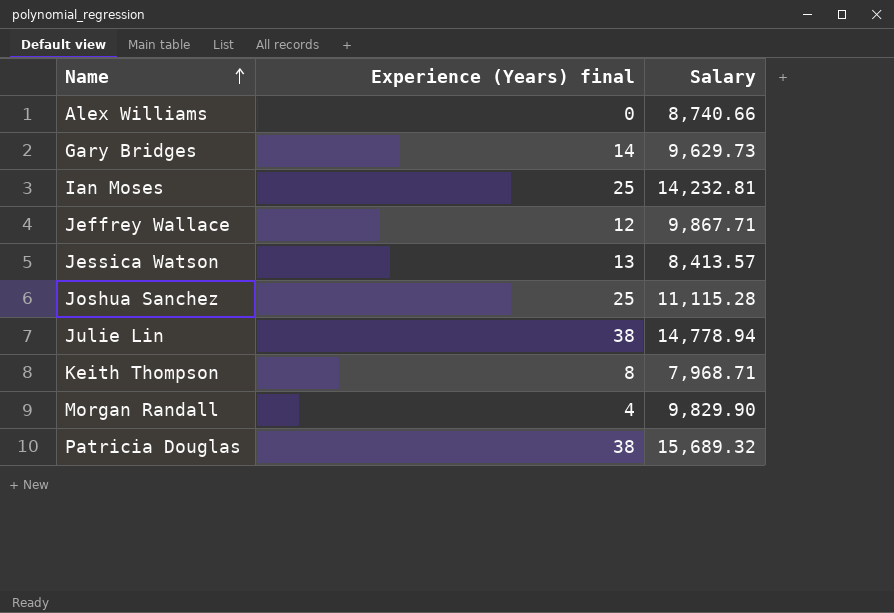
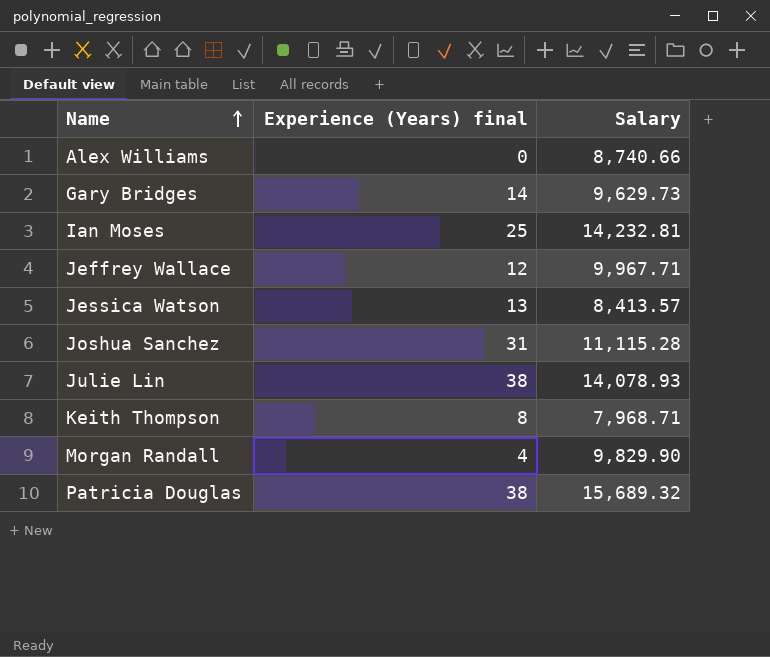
Jeffrey Wallace | Salary: 9,867.71 -> 9,967.71
Joshua Sanchez | Experience (Years) final: 25 -> 31
Julie Lin | Salary: 14,778.94 -> 14,078.93

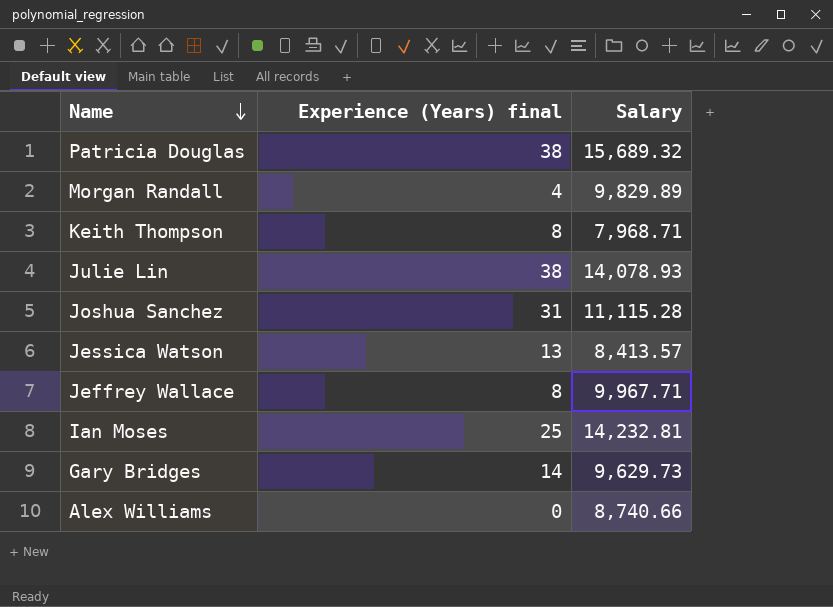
row order: Name ascending -> Name descending
Morgan Randall | Salary: 9,829.90 -> 9,829.89
Jeffrey Wallace | Experience (Years) final: 12 -> 8

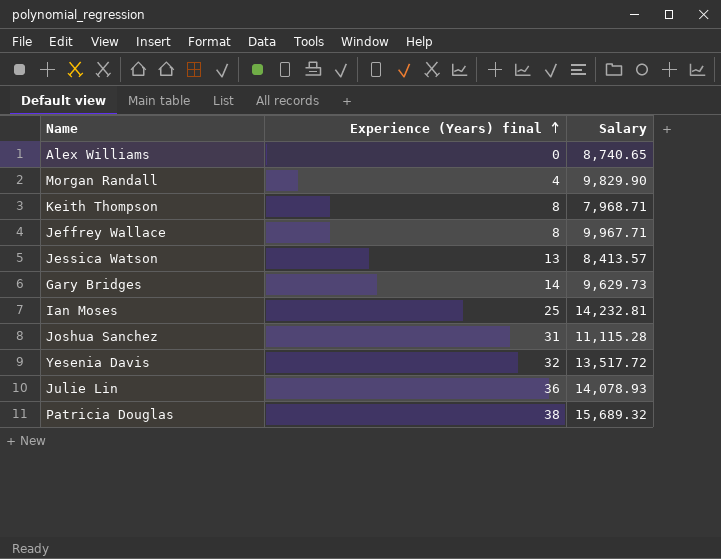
row order: Name descending -> Experience (Years) final ascending
Alex Williams | Salary: 8,740.66 -> 8,740.65
Morgan Randall | Salary: 9,829.89 -> 9,829.90
row Yesenia Davis: none -> 32 | 13,517.72
Julie Lin | Experience (Years) final: 38 -> 36

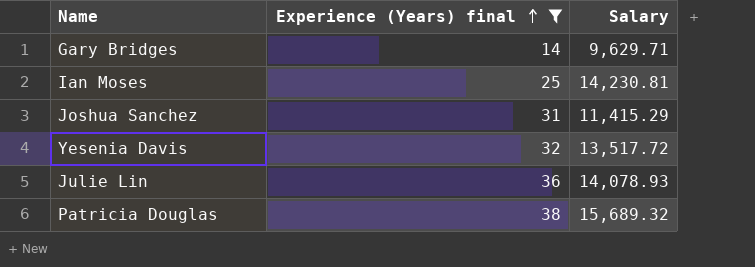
filter: none -> Experience (Years) final >= 14
Gary Bridges | Salary: 9,629.73 -> 9,629.71
Ian Moses | Salary: 14,232.81 -> 14,230.81
Joshua Sanchez | Salary: 11,115.28 -> 11,415.29

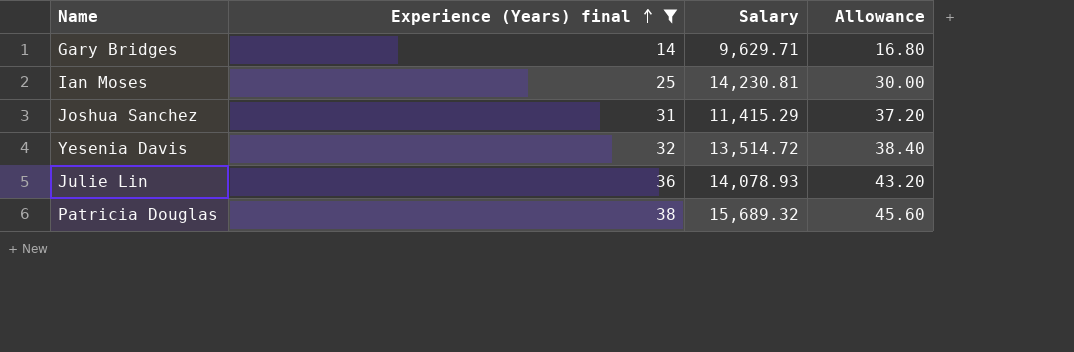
column Allowance | formula: none -> [Experience (Years) final] * 1.2
Yesenia Davis | Salary: 13,517.72 -> 13,514.72

